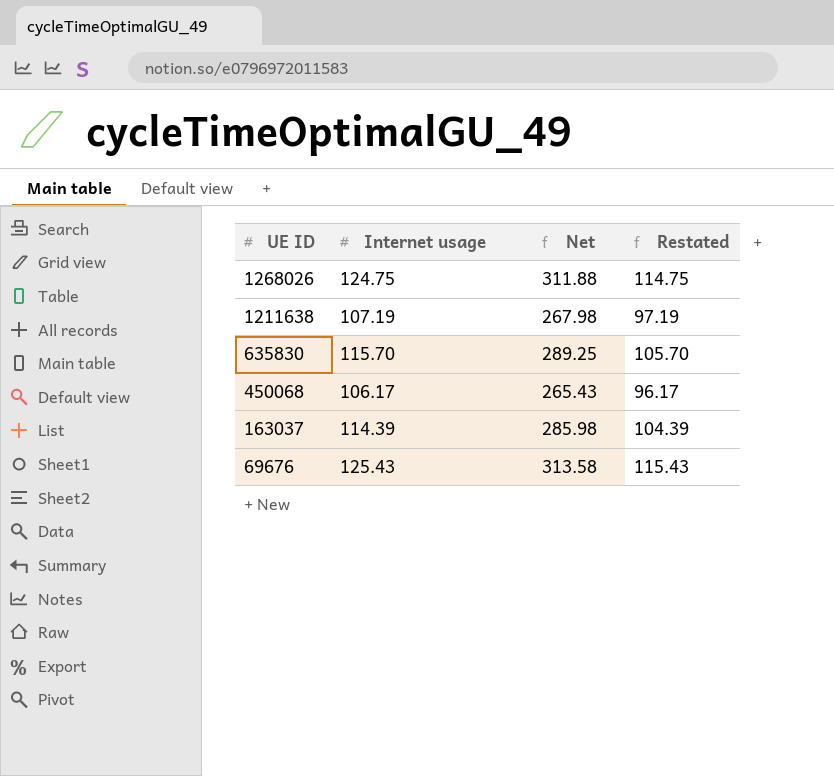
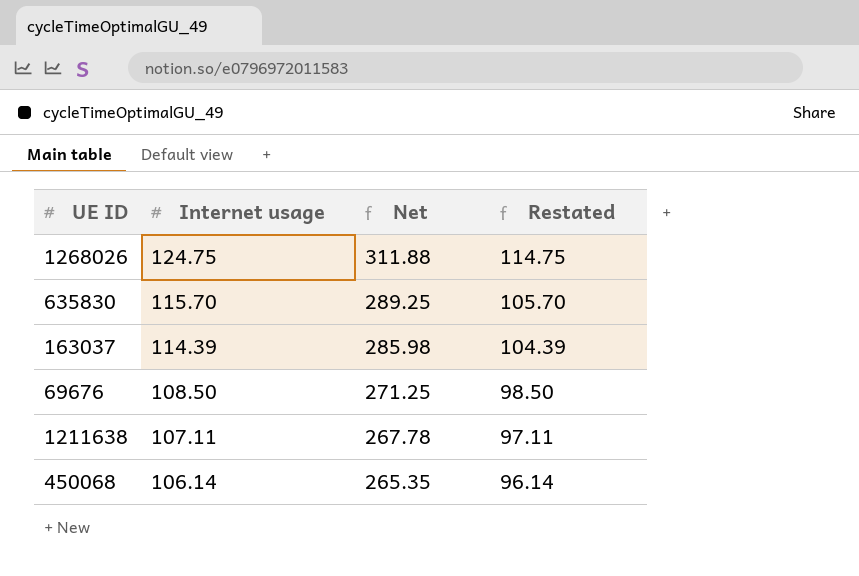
row order: UE ID descending -> Internet usage descending
69676 | Internet usage: 125.43 -> 108.50
69676 | Net: 313.58 -> 271.25
69676 | Restated: 115.43 -> 98.50
1211638 | Internet usage: 107.19 -> 107.11
1211638 | Net: 267.98 -> 267.78
1211638 | Restated: 97.19 -> 97.11
450068 | Internet usage: 106.17 -> 106.14
450068 | Net: 265.43 -> 265.35
450068 | Restated: 96.17 -> 96.14

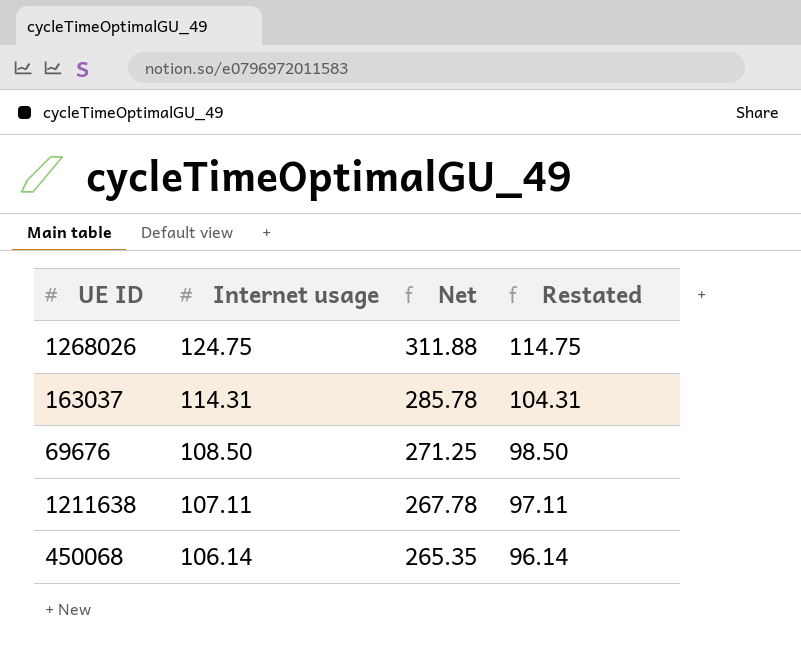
row 635830: 115.70 | 289.25 | 105.70 -> none
163037 | Internet usage: 114.39 -> 114.31
163037 | Net: 285.98 -> 285.78
163037 | Restated: 104.39 -> 104.31

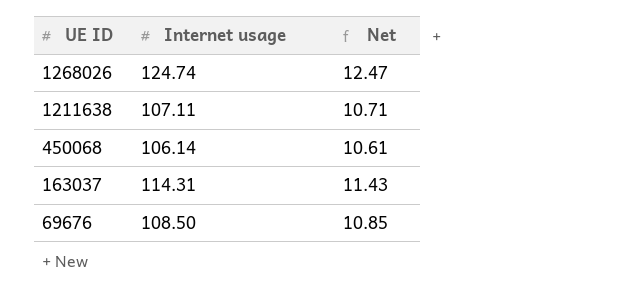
row order: Internet usage descending -> UE ID descending
column Restated | formula: [Internet usage] - 10 -> none
column Net | formula: [Internet usage] * 2.5 -> [Internet usage] * 0.1
1268026 | Internet usage: 124.75 -> 124.74

